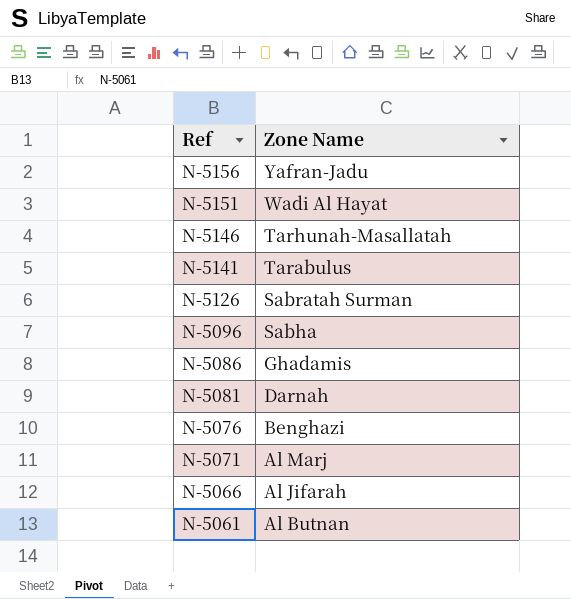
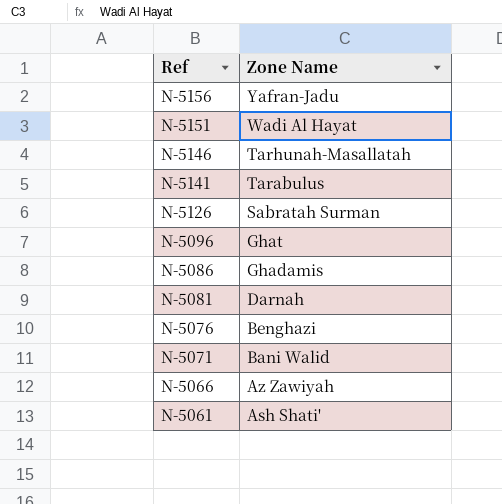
N-5096 | Zone Name: Sabha -> Ghat
N-5071 | Zone Name: Al Marj -> Bani Walid
N-5066 | Zone Name: Al Jifarah -> Az Zawiyah
N-5061 | Zone Name: Al Butnan -> Ash Shati'

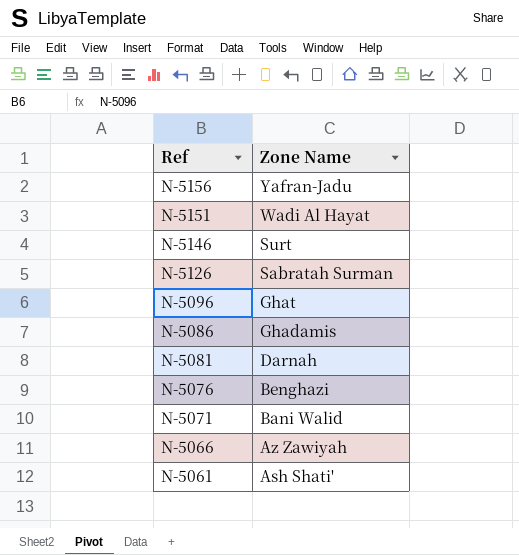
row N-5141: Tarabulus -> none
N-5146 | Zone Name: Tarhunah-Masallatah -> Surt

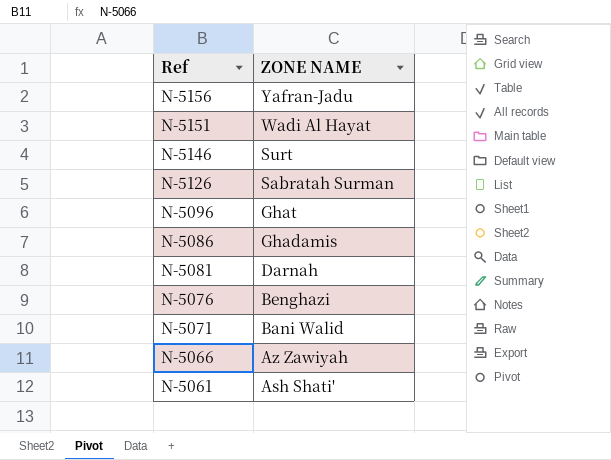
column name: Zone Name -> ZONE NAME

